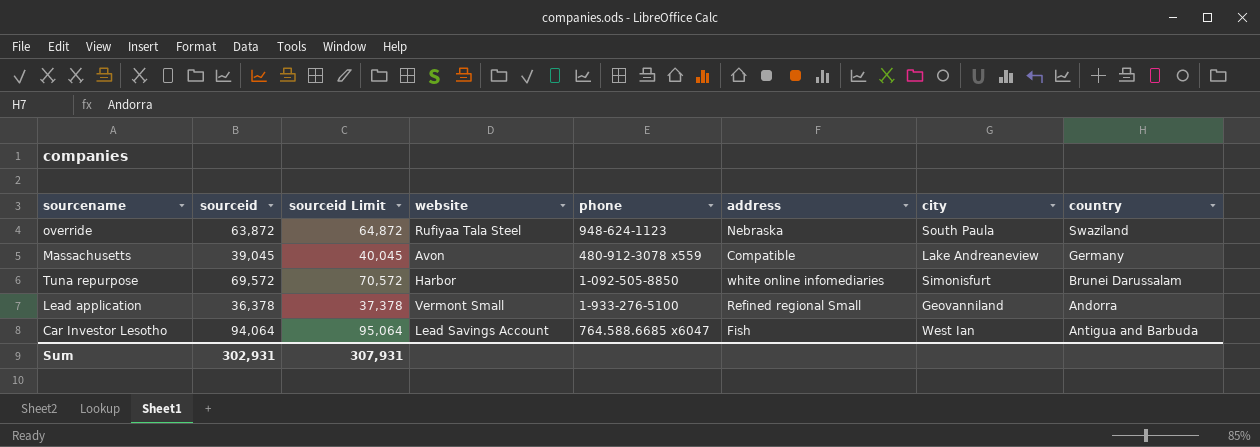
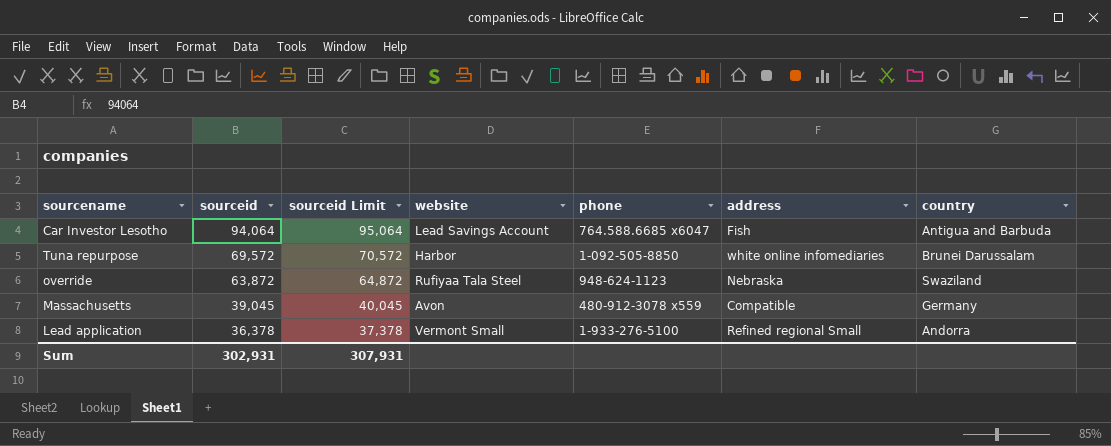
row order: none -> sourceid descending
column city | position: 7 -> none

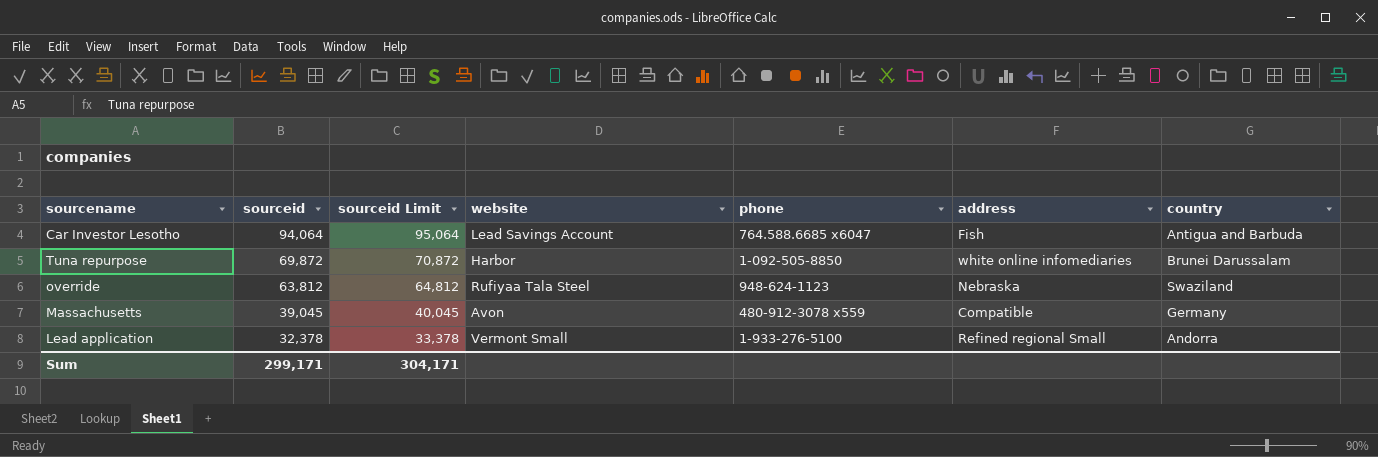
Tuna repurpose | sourceid: 69,572 -> 69,872
Tuna repurpose | sourceid Limit: 70,572 -> 70,872
override | sourceid: 63,872 -> 63,812
override | sourceid Limit: 64,872 -> 64,812
Lead application | sourceid: 36,378 -> 32,378
Lead application | sourceid Limit: 37,378 -> 33,378
Sum | sourceid: 302,931 -> 299,171
Sum | sourceid Limit: 307,931 -> 304,171

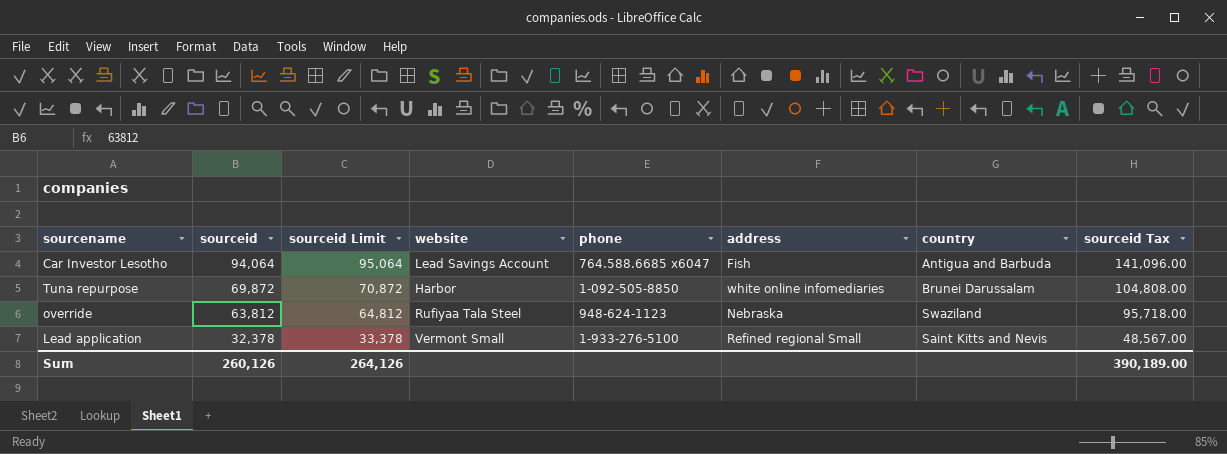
column sourceid Tax | formula: none -> [sourceid] * 1.5
row Massachusetts: 39,045 | 40,045 | Avon | 480-912-3078 x559 | Compatible | Germany -> none
Lead application | country: Andorra -> Saint Kitts and Nevis
Sum | sourceid: 299,171 -> 260,126
Sum | sourceid Limit: 304,171 -> 264,126

